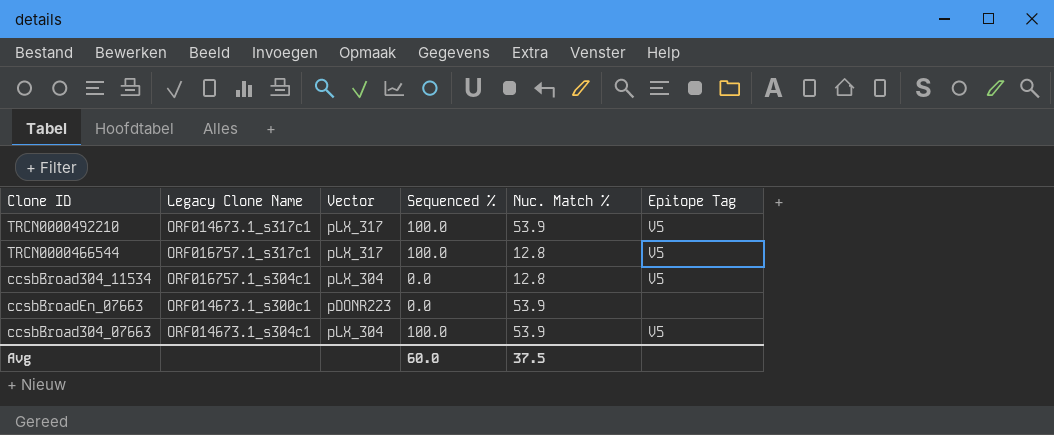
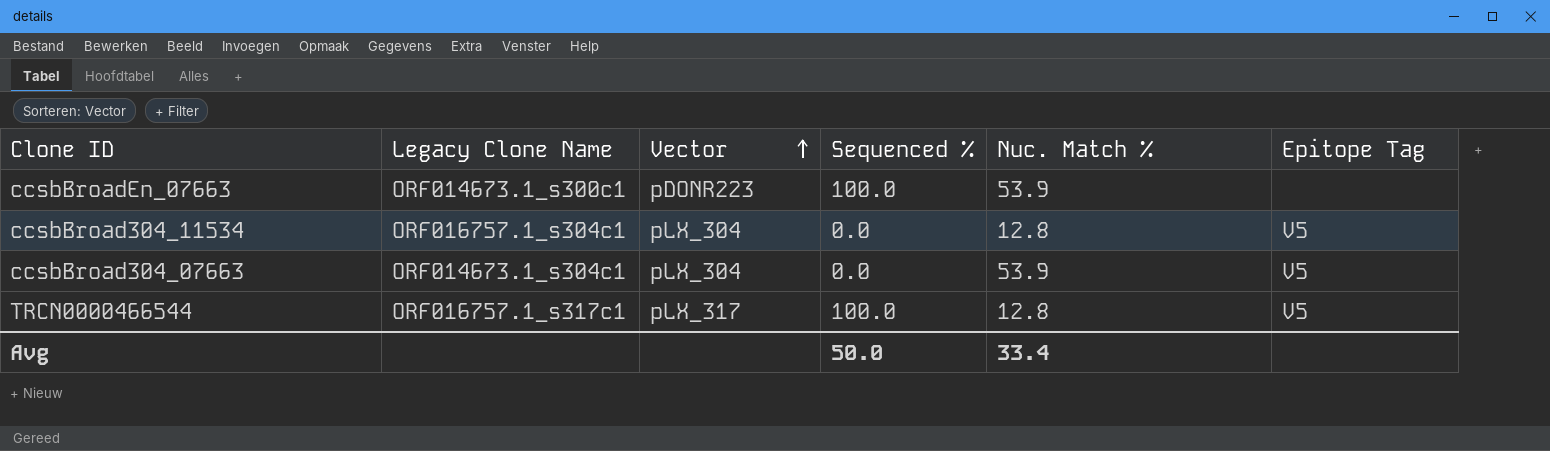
row order: none -> Vector ascending
row TRCN0000492210: ORF014673.1_s317c1 | pLX_317 | 100.0 | 53.9 | V5 -> none
ccsbBroadEn_07663 | Sequenced %: 0.0 -> 100.0
ccsbBroad304_07663 | Sequenced %: 100.0 -> 0.0
Avg | Sequenced %: 60.0 -> 50.0
Avg | Nuc. Match %: 37.5 -> 33.4

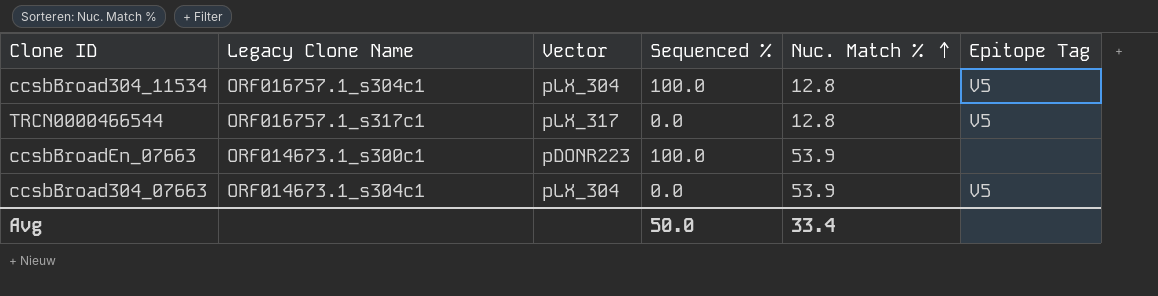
row order: Vector ascending -> Nuc. Match % ascending
ccsbBroad304_11534 | Sequenced %: 0.0 -> 100.0
TRCN0000466544 | Sequenced %: 100.0 -> 0.0

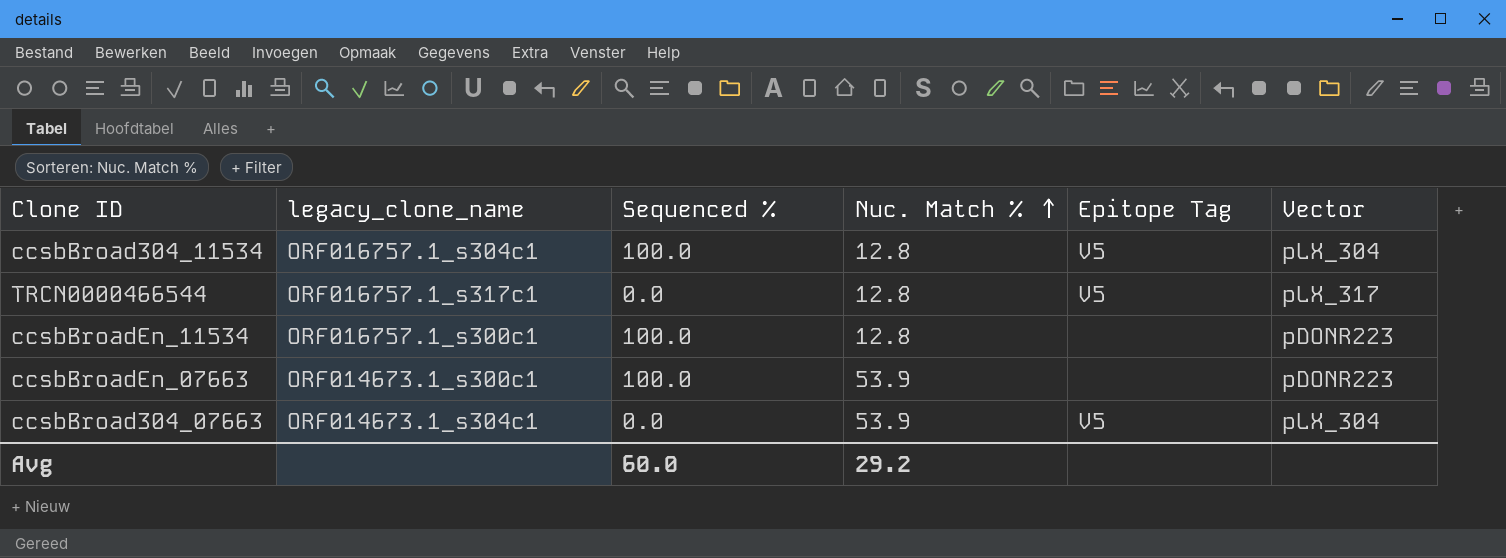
column name: Legacy Clone Name -> legacy_clone_name
column Vector | position: 3 -> 6
row ccsbBroadEn_11534: none -> ORF016757.1_s300c1 | 100.0 | 12.8 | none | pDONR223
Avg | Sequenced %: 50.0 -> 60.0
Avg | Nuc. Match %: 33.4 -> 29.2

